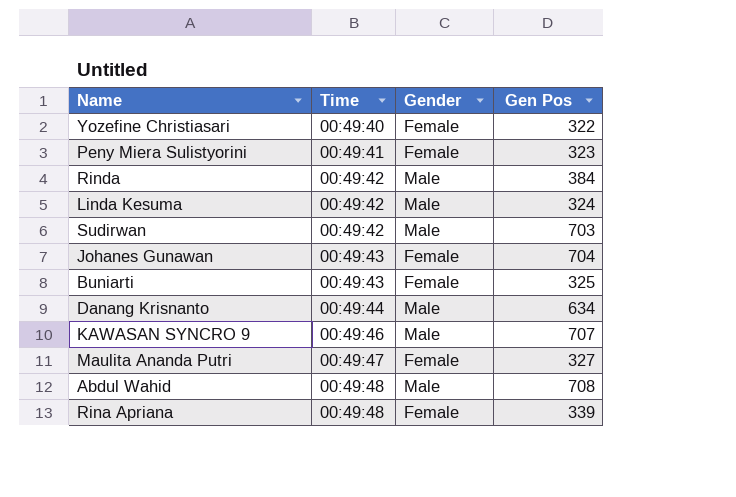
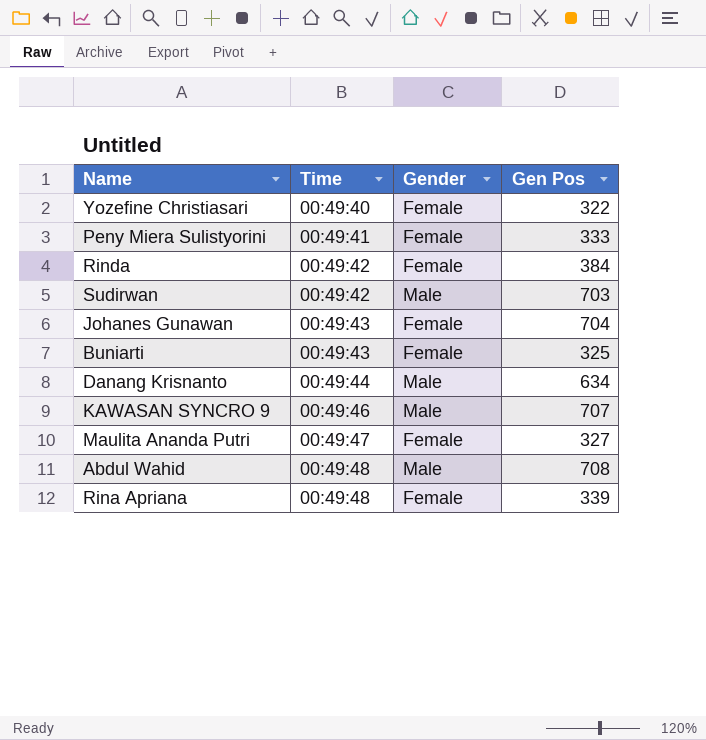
row Linda Kesuma: 00:49:42 | Male | 324 -> none
Peny Miera Sulistyorini | Gen Pos: 323 -> 333
Rinda | Gender: Male -> Female

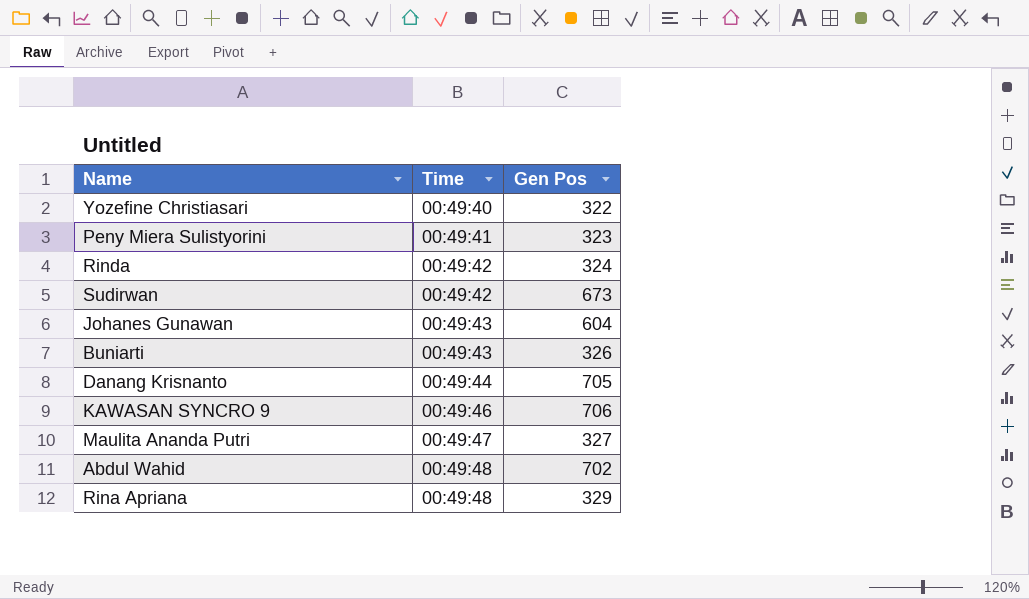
column Gender | position: 3 -> none
Peny Miera Sulistyorini | Gen Pos: 333 -> 323
Rinda | Gen Pos: 384 -> 324
Sudirwan | Gen Pos: 703 -> 673
Johanes Gunawan | Gen Pos: 704 -> 604
Buniarti | Gen Pos: 325 -> 326
Danang Krisnanto | Gen Pos: 634 -> 705
KAWASAN SYNCRO 9 | Gen Pos: 707 -> 706
Abdul Wahid | Gen Pos: 708 -> 702
Rina Apriana | Gen Pos: 339 -> 329

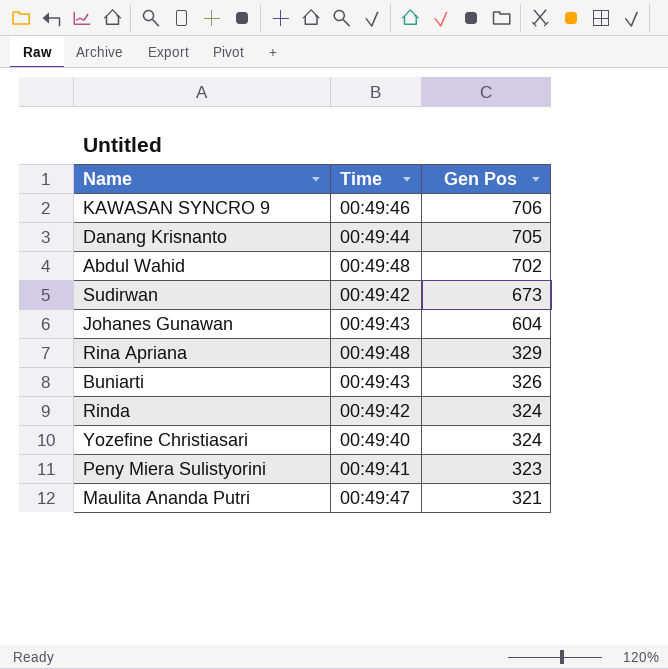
row order: Time ascending -> Gen Pos descending
Yozefine Christiasari | Gen Pos: 322 -> 324
Maulita Ananda Putri | Gen Pos: 327 -> 321

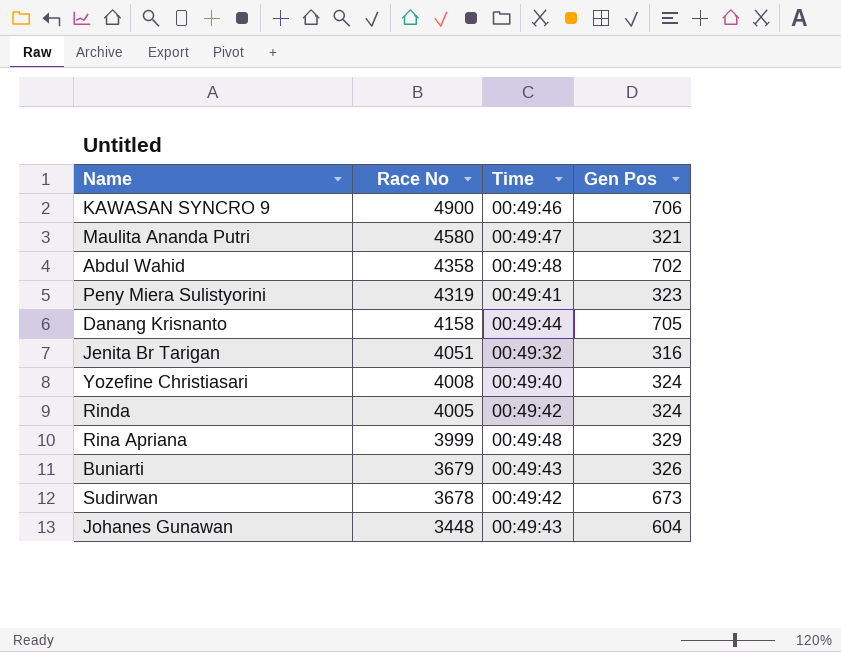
row order: Gen Pos descending -> Race No descending
column Race No | position: none -> 2
row Jenita Br Tarigan: none -> 4051 | 00:49:32 | 316

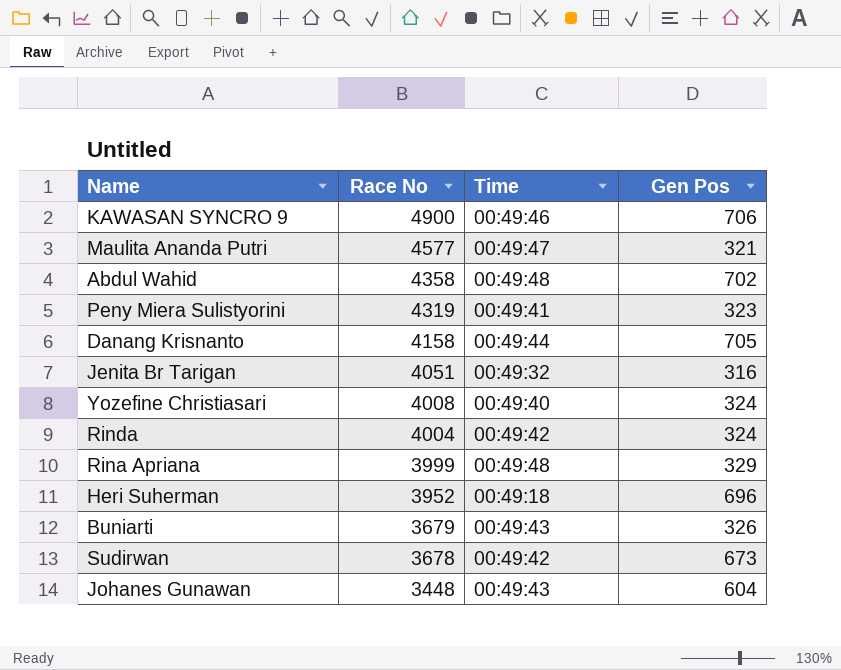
Maulita Ananda Putri | Race No: 4580 -> 4577
Rinda | Race No: 4005 -> 4004
row Heri Suherman: none -> 3952 | 00:49:18 | 696

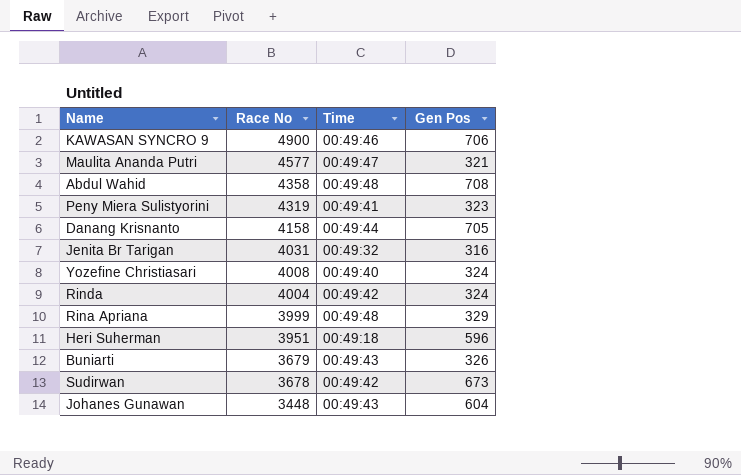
Abdul Wahid | Gen Pos: 702 -> 708
Jenita Br Tarigan | Race No: 4051 -> 4031
Heri Suherman | Race No: 3952 -> 3951
Heri Suherman | Gen Pos: 696 -> 596

